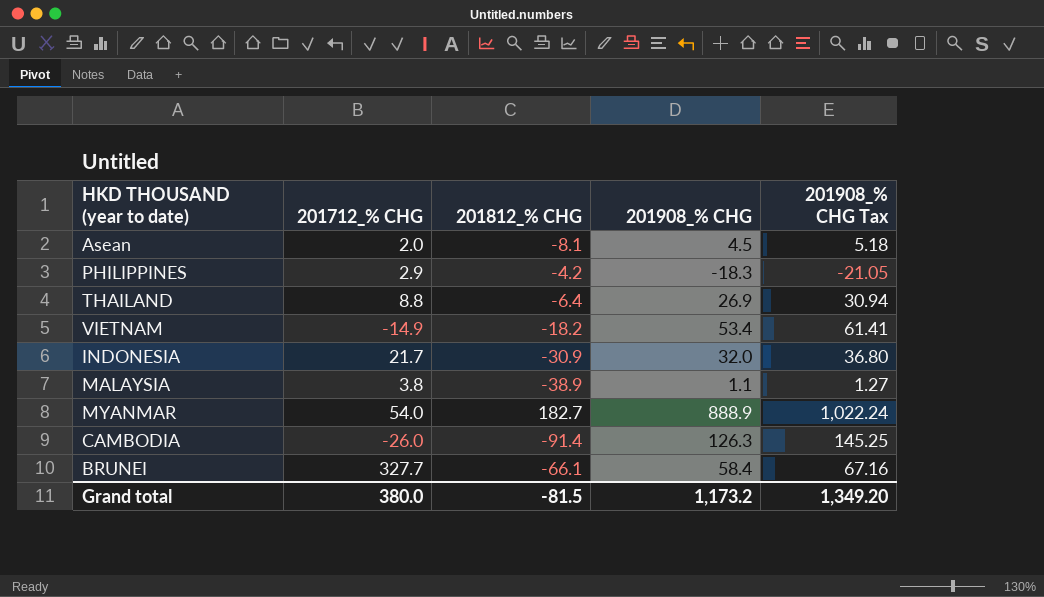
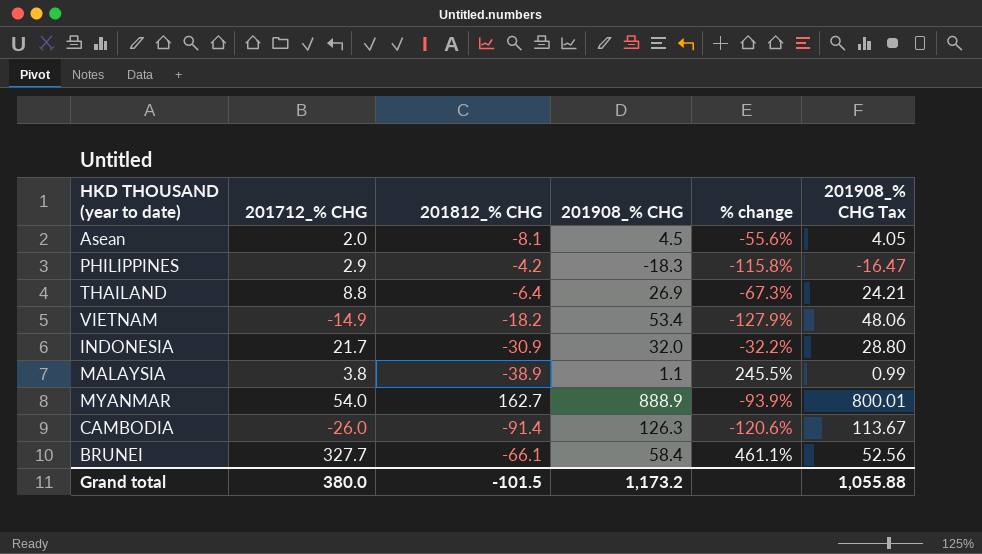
column % change | formula: none -> ([201712_% CHG] - [201908_% CHG]) / [201908_% CHG]
column 201908_% CHG Tax | formula: [201908_% CHG] * 1.15 -> [201908_% CHG] * 0.9
MYANMAR | 201812_% CHG: 182.7 -> 162.7
Grand total | 201812_% CHG: -81.5 -> -101.5
Grand total | 201908_% CHG Tax: 1,349.20 -> 1,055.88

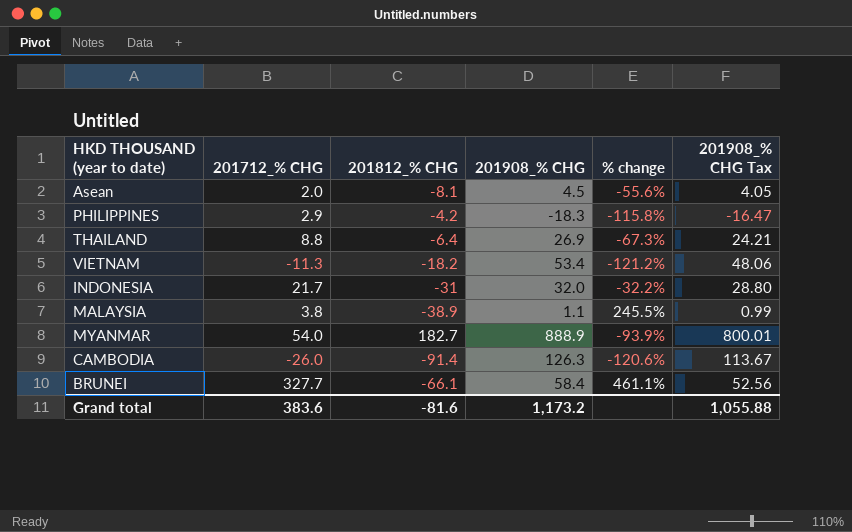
VIETNAM | 201712_% CHG: -14.9 -> -11.3
VIETNAM | % change: -127.9% -> -121.2%
INDONESIA | 201812_% CHG: -30.9 -> -31
MYANMAR | 201812_% CHG: 162.7 -> 182.7
Grand total | 201712_% CHG: 380.0 -> 383.6
Grand total | 201812_% CHG: -101.5 -> -81.6

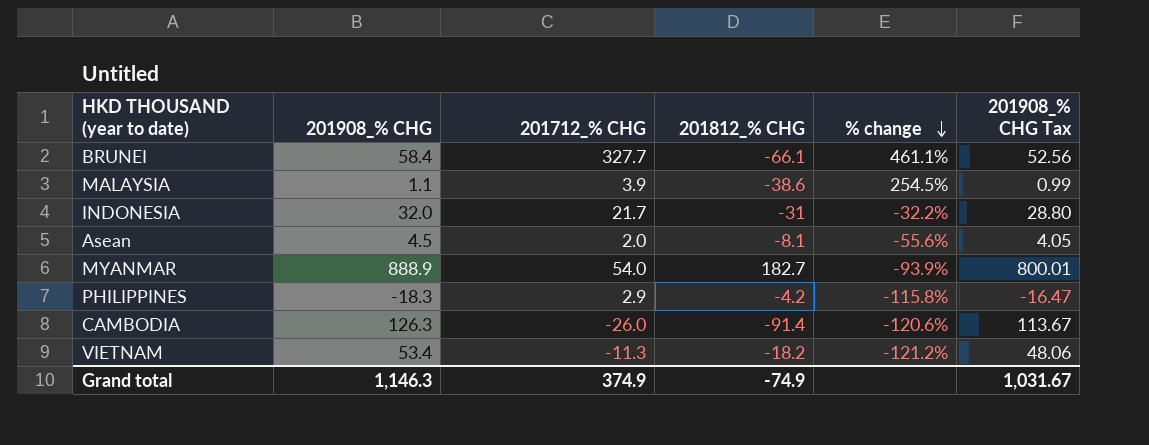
row order: none -> % change descending
column 201908_% CHG | position: 4 -> 2
row THAILAND: 8.8 | -6.4 | 26.9 | -67.3% | 24.21 -> none
MALAYSIA | 201712_% CHG: 3.8 -> 3.9
MALAYSIA | 201812_% CHG: -38.9 -> -38.6
MALAYSIA | % change: 245.5% -> 254.5%
Grand total | 201908_% CHG: 1,173.2 -> 1,146.3
Grand total | 201712_% CHG: 383.6 -> 374.9
Grand total | 201812_% CHG: -81.6 -> -74.9
Grand total | 201908_% CHG Tax: 1,055.88 -> 1,031.67

